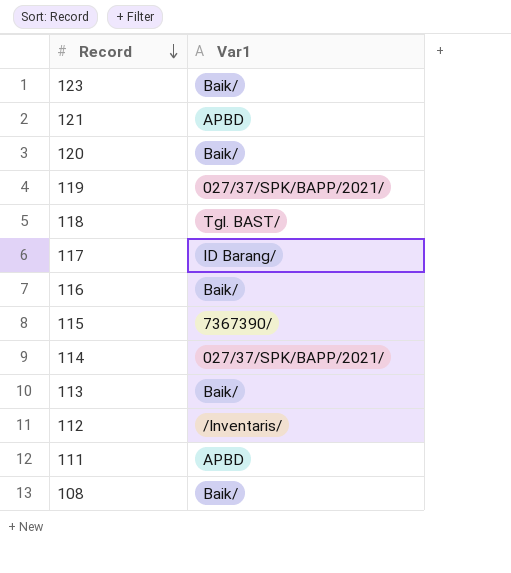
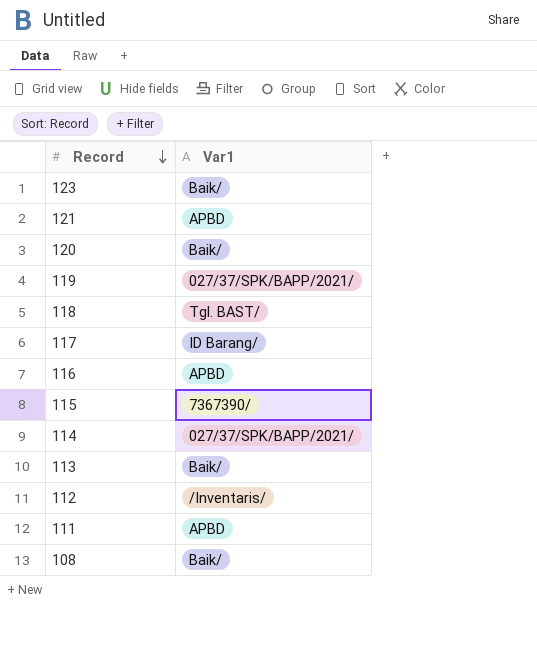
116 | Var1: Baik/ -> APBD

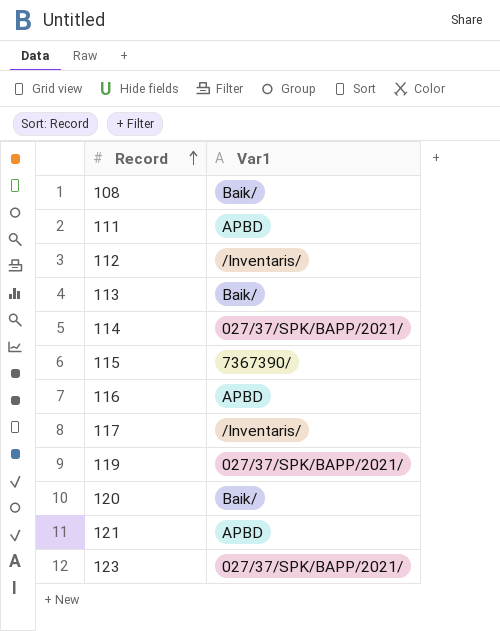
row order: Record descending -> Record ascending
row 118: Tgl. BAST/ -> none
117 | Var1: ID Barang/ -> /Inventaris/
123 | Var1: Baik/ -> 027/37/SPK/BAPP/2021/

